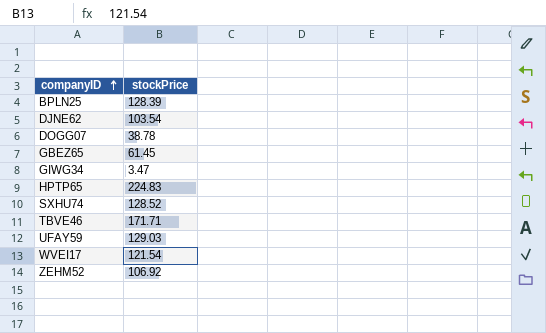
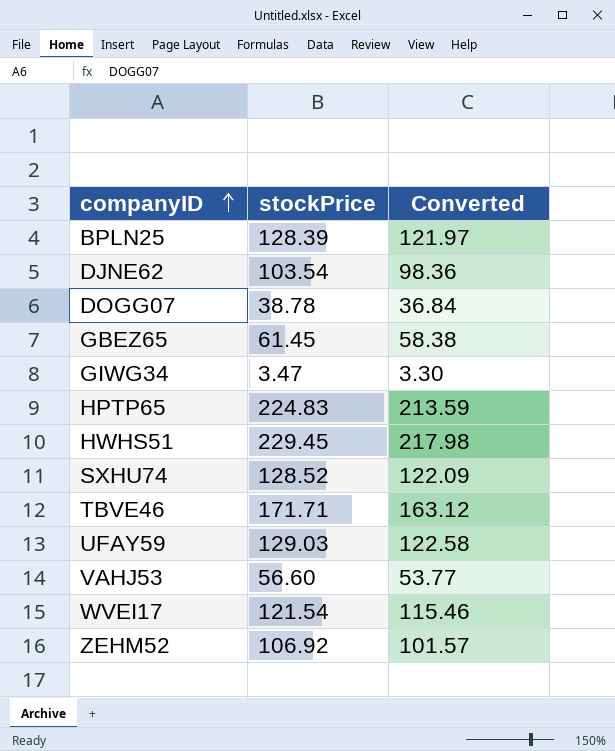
column Converted | formula: none -> [stockPrice] * 0.95
row HWHS51: none -> 229.45 | 217.98
row VAHJ53: none -> 56.60 | 53.77

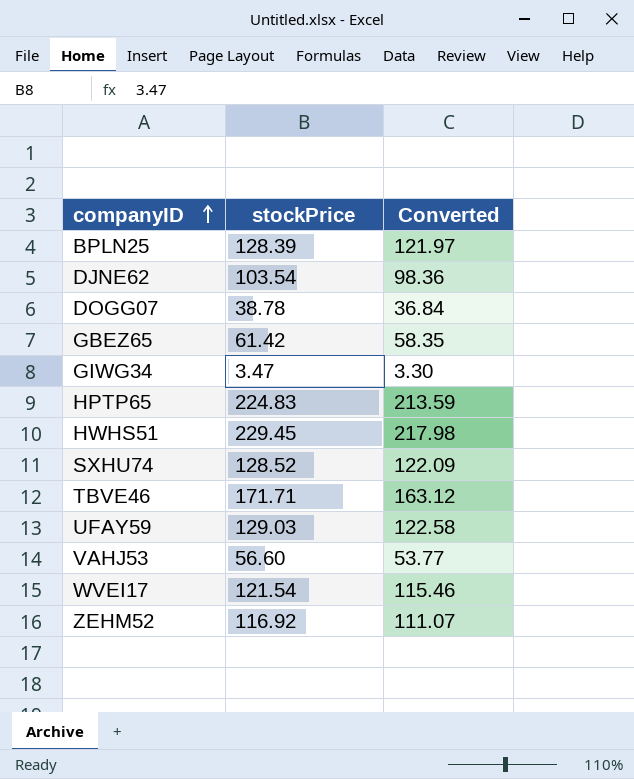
GBEZ65 | stockPrice: 61.45 -> 61.42
GBEZ65 | Converted: 58.38 -> 58.35
ZEHM52 | stockPrice: 106.92 -> 116.92
ZEHM52 | Converted: 101.57 -> 111.07

